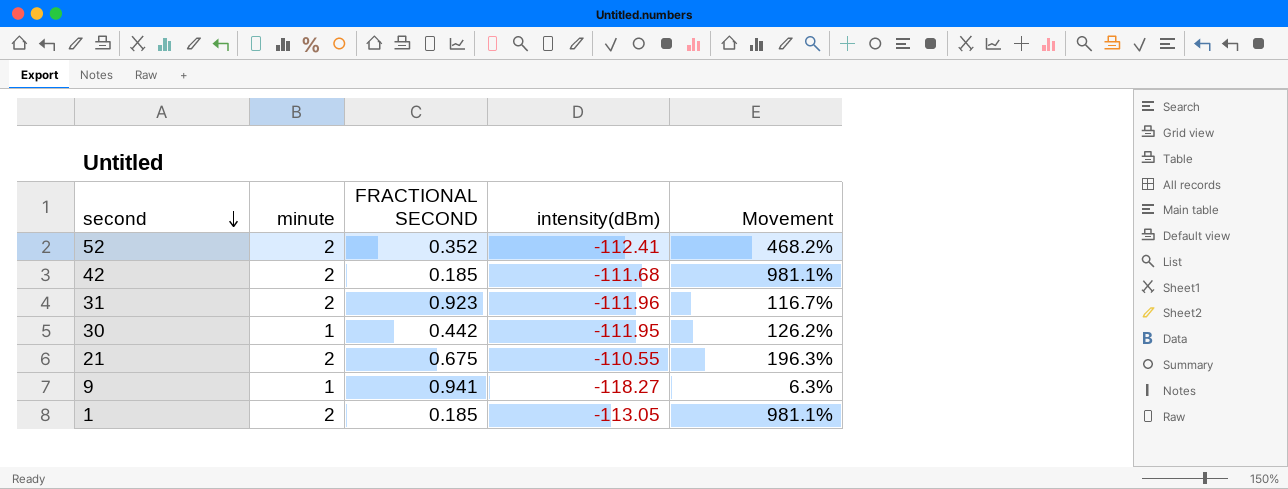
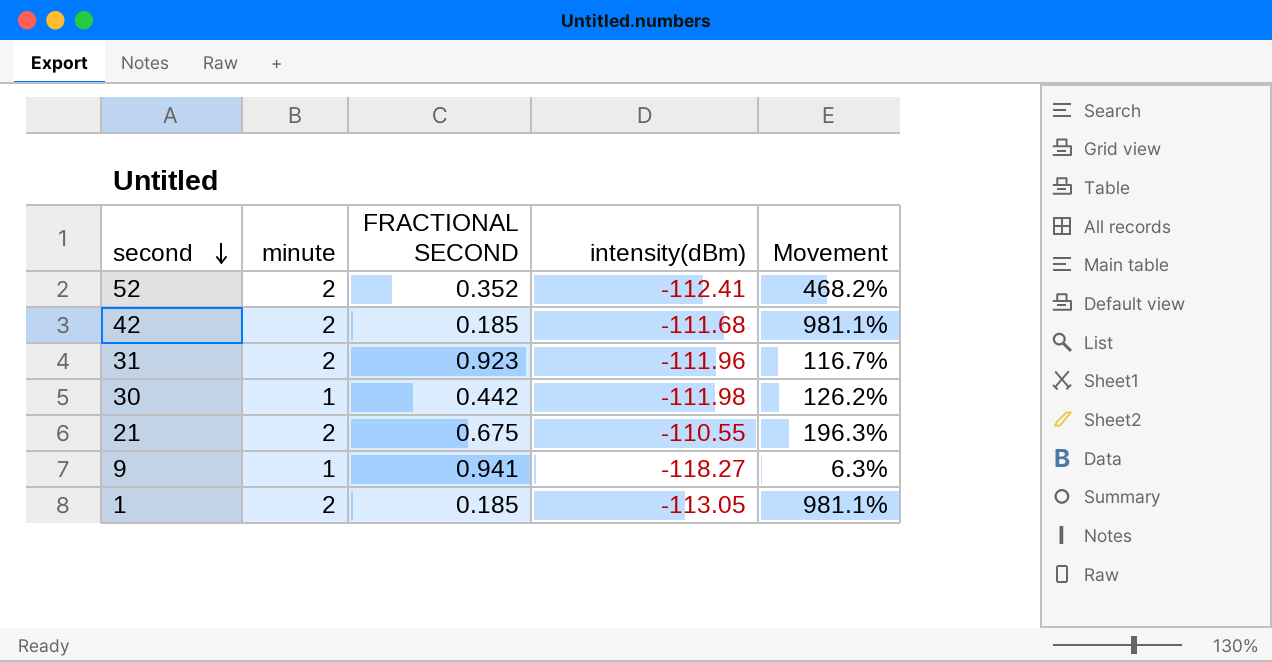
30 | intensity(dBm): -111.95 -> -111.98

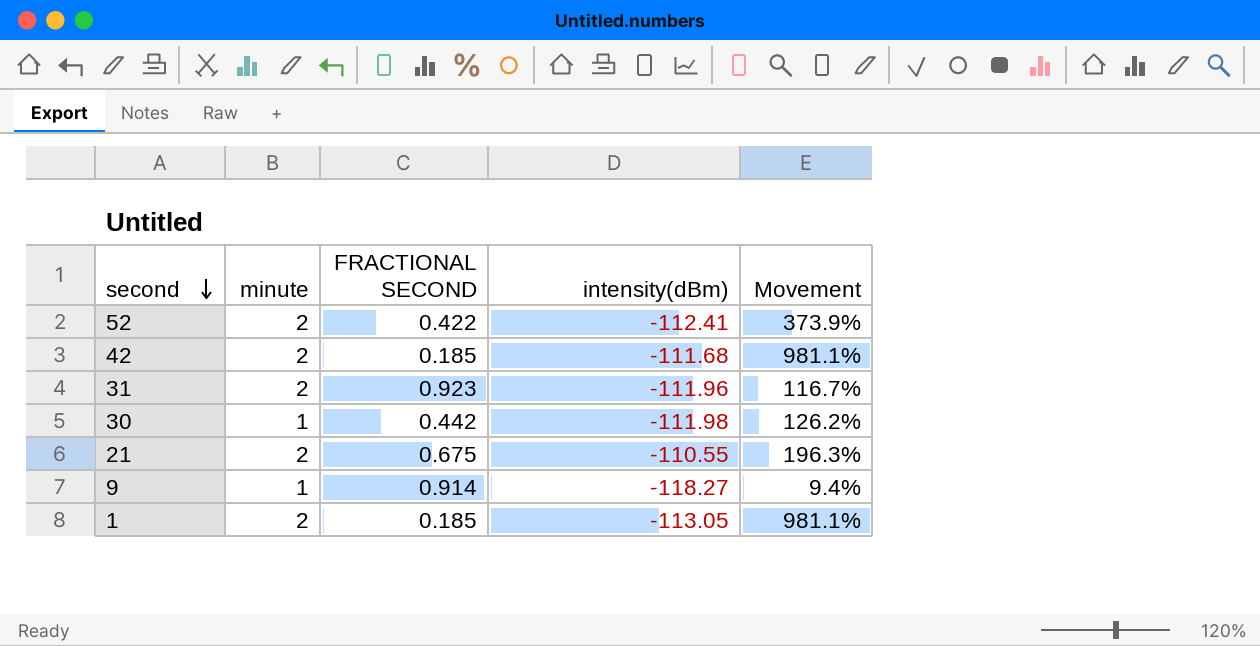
52 | FRACTIONAL SECOND: 0.352 -> 0.422
52 | Movement: 468.2% -> 373.9%
9 | FRACTIONAL SECOND: 0.941 -> 0.914
9 | Movement: 6.3% -> 9.4%

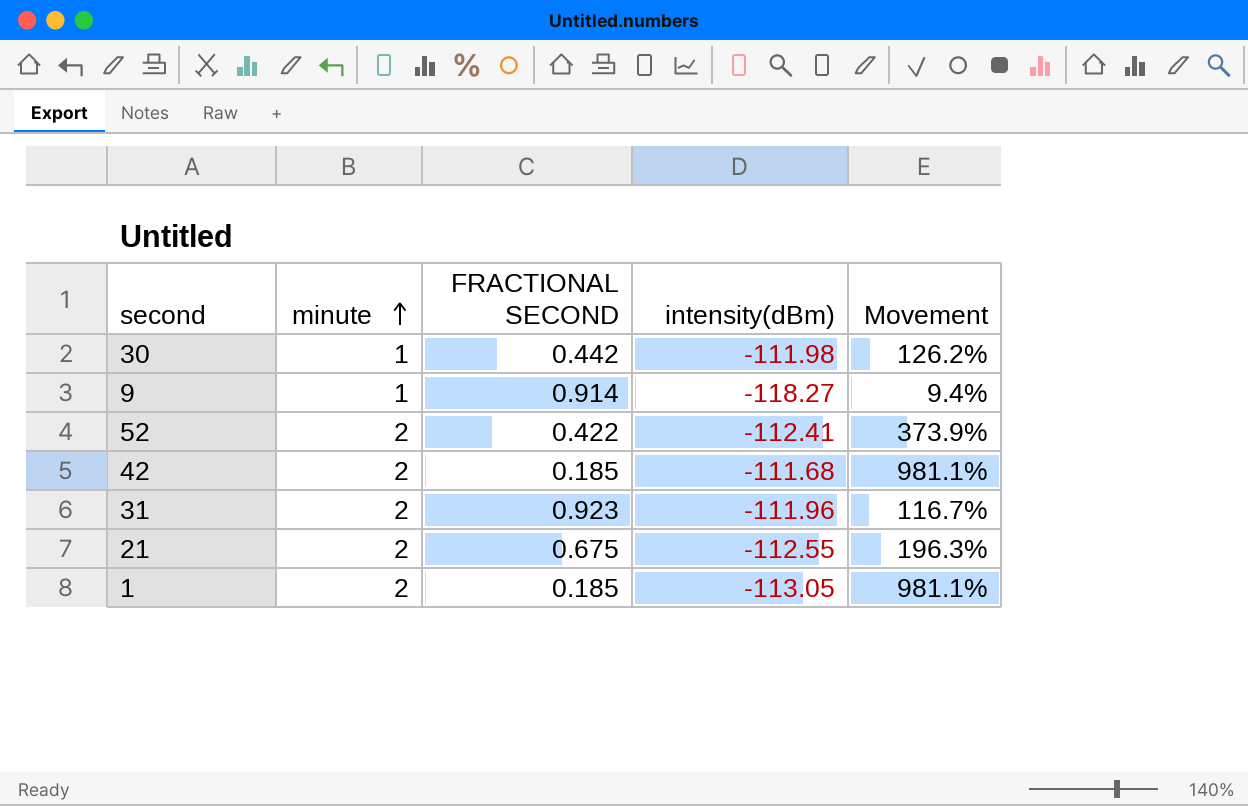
row order: second descending -> minute ascending
21 | intensity(dBm): -110.55 -> -112.55

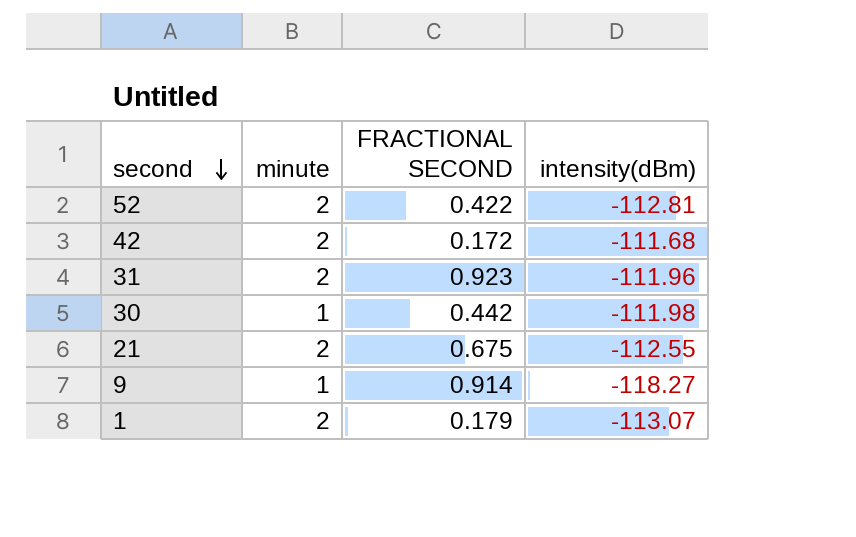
row order: minute ascending -> second descending
column Movement | formula: ([minute] - [FRACTIONAL SECOND]) / [FRACTIONAL SECOND] -> none
52 | intensity(dBm): -112.41 -> -112.81
42 | FRACTIONAL SECOND: 0.185 -> 0.172
1 | FRACTIONAL SECOND: 0.185 -> 0.179
1 | intensity(dBm): -113.05 -> -113.07

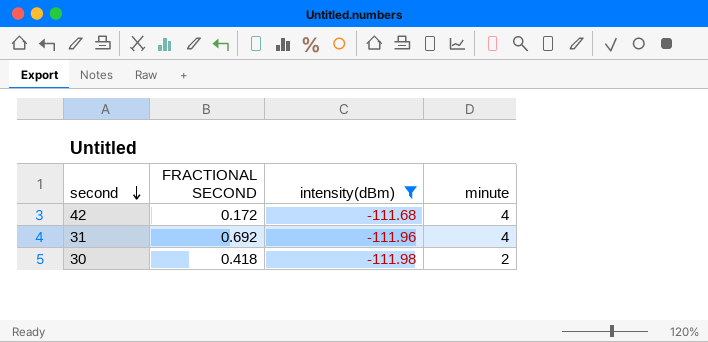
filter: none -> intensity(dBm) >= -111.98
column minute | position: 2 -> 4
42 | minute: 2 -> 4
31 | FRACTIONAL SECOND: 0.923 -> 0.692
31 | minute: 2 -> 4
30 | FRACTIONAL SECOND: 0.442 -> 0.418
30 | minute: 1 -> 2

